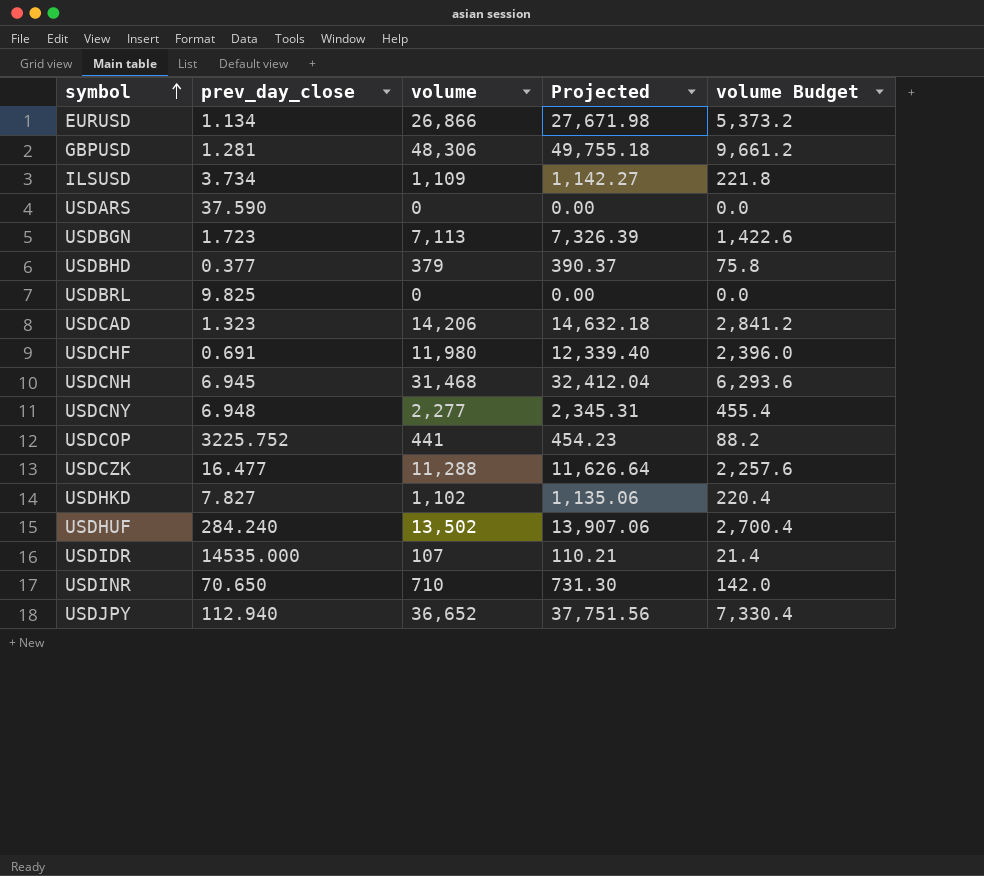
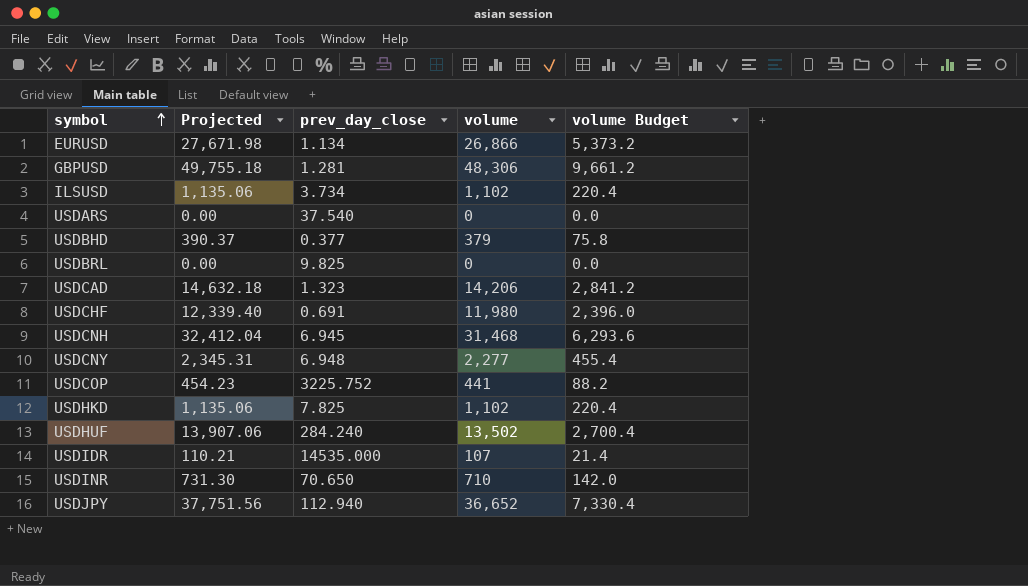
column Projected | position: 4 -> 2
row USDBGN: 1.723 | 7,113 | 7,326.39 | 1,422.6 -> none
row USDCZK: 16.477 | 11,288 | 11,626.64 | 2,257.6 -> none
ILSUSD | Projected: 1,142.27 -> 1,135.06
ILSUSD | volume: 1,109 -> 1,102
ILSUSD | volume Budget: 221.8 -> 220.4
USDARS | prev_day_close: 37.590 -> 37.540
USDHKD | prev_day_close: 7.827 -> 7.825

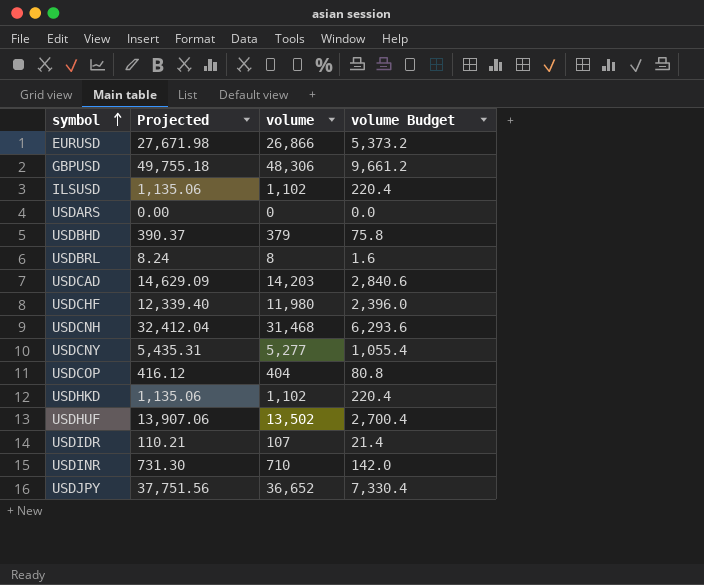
column prev_day_close | position: 3 -> none
USDBRL | Projected: 0.00 -> 8.24
USDBRL | volume: 0 -> 8
USDBRL | volume Budget: 0.0 -> 1.6
USDCAD | Projected: 14,632.18 -> 14,629.09
USDCAD | volume: 14,206 -> 14,203
USDCAD | volume Budget: 2,841.2 -> 2,840.6
USDCNY | Projected: 2,345.31 -> 5,435.31
USDCNY | volume: 2,277 -> 5,277
USDCNY | volume Budget: 455.4 -> 1,055.4
USDCOP | Projected: 454.23 -> 416.12
USDCOP | volume: 441 -> 404
USDCOP | volume Budget: 88.2 -> 80.8

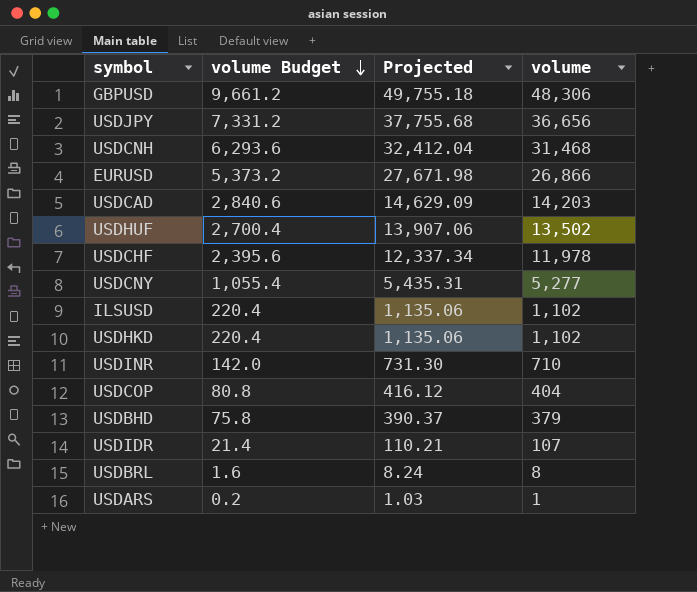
row order: symbol ascending -> volume Budget descending
column volume Budget | position: 4 -> 2
USDJPY | volume Budget: 7,330.4 -> 7,331.2
USDJPY | Projected: 37,751.56 -> 37,755.68
USDJPY | volume: 36,652 -> 36,656
USDCHF | volume Budget: 2,396.0 -> 2,395.6
USDCHF | Projected: 12,339.40 -> 12,337.34
USDCHF | volume: 11,980 -> 11,978
USDARS | volume Budget: 0.0 -> 0.2
USDARS | Projected: 0.00 -> 1.03
USDARS | volume: 0 -> 1

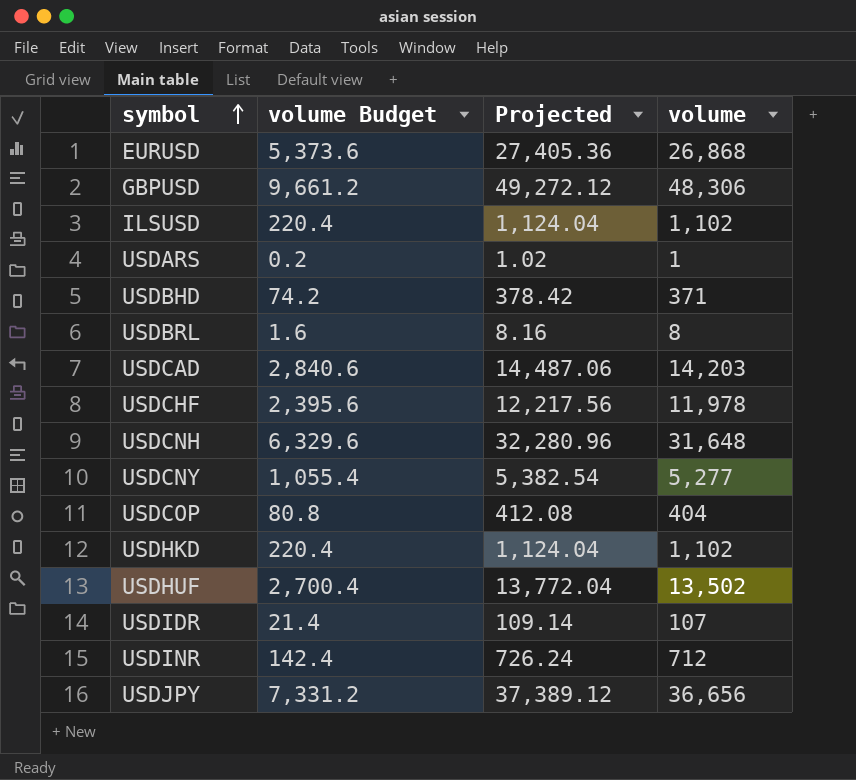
row order: volume Budget descending -> symbol ascending
column Projected | formula: [volume] * 1.03 -> [volume] * 1.02
EURUSD | volume Budget: 5,373.2 -> 5,373.6
EURUSD | volume: 26,866 -> 26,868
USDBHD | volume Budget: 75.8 -> 74.2
USDBHD | volume: 379 -> 371
USDCNH | volume Budget: 6,293.6 -> 6,329.6
USDCNH | volume: 31,468 -> 31,648
USDINR | volume Budget: 142.0 -> 142.4
USDINR | volume: 710 -> 712

